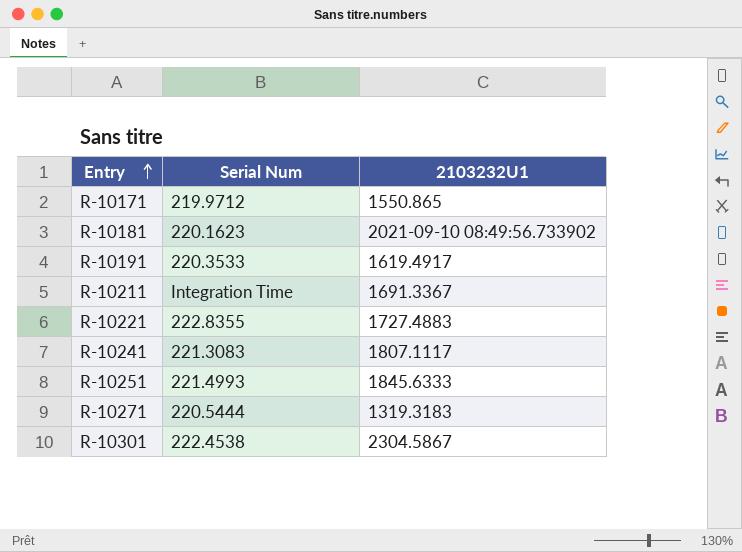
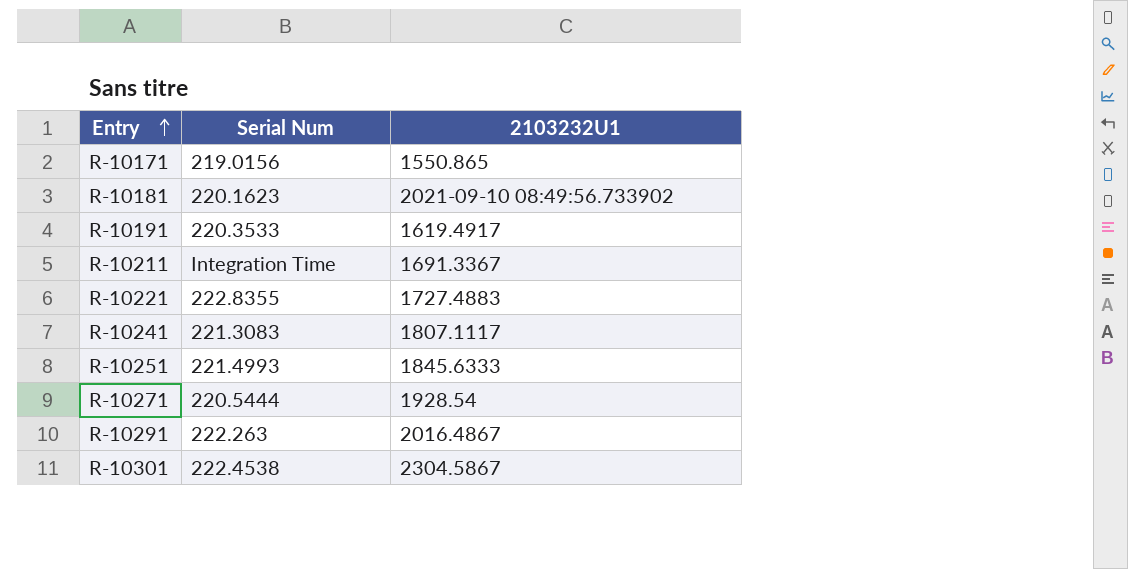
R-10171 | Serial Num: 219.9712 -> 219.0156
R-10271 | 2103232U1: 1319.3183 -> 1928.54
row R-10291: none -> 222.263 | 2016.4867

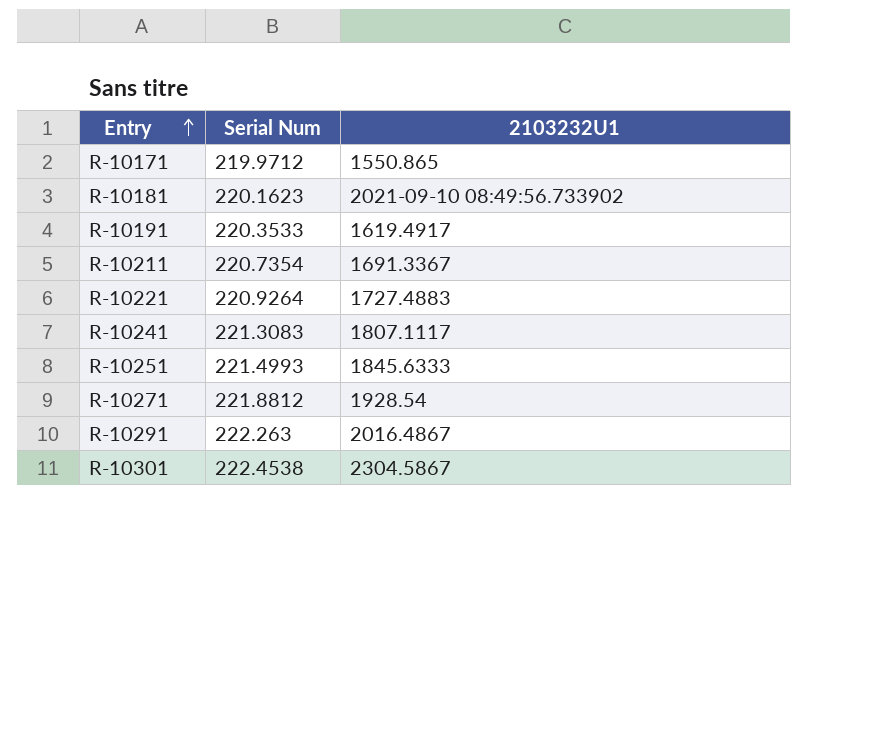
R-10171 | Serial Num: 219.0156 -> 219.9712
R-10211 | Serial Num: Integration Time -> 220.7354
R-10221 | Serial Num: 222.8355 -> 220.9264
R-10271 | Serial Num: 220.5444 -> 221.8812

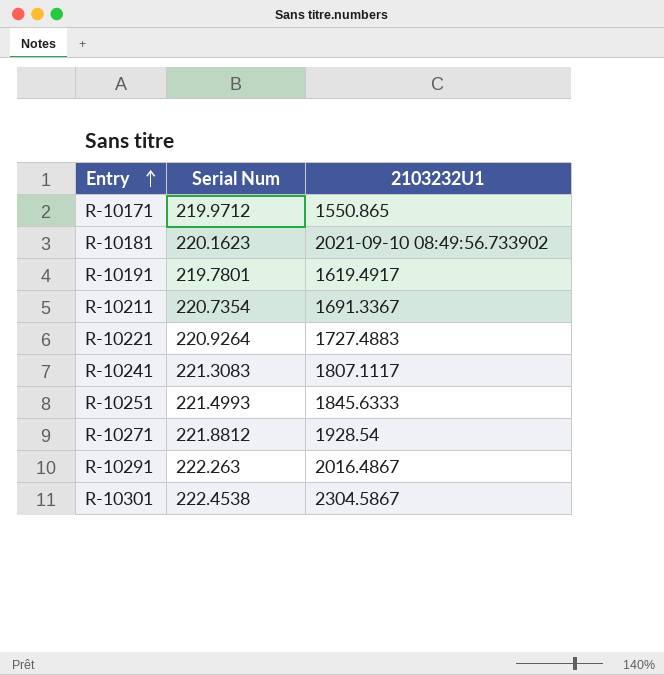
R-10191 | Serial Num: 220.3533 -> 219.7801

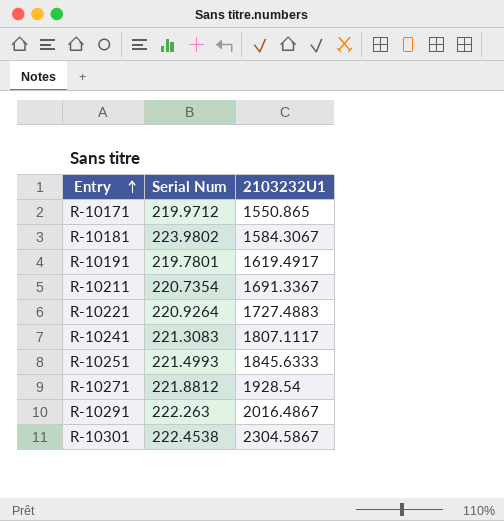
R-10181 | Serial Num: 220.1623 -> 223.9802
R-10181 | 2103232U1: 2021-09-10 08:49:56.733902 -> 1584.3067

